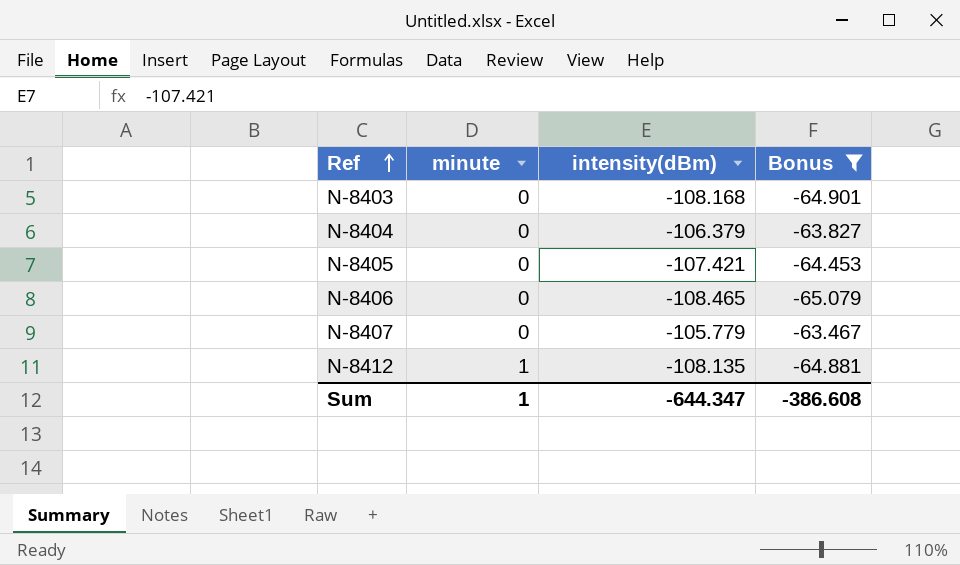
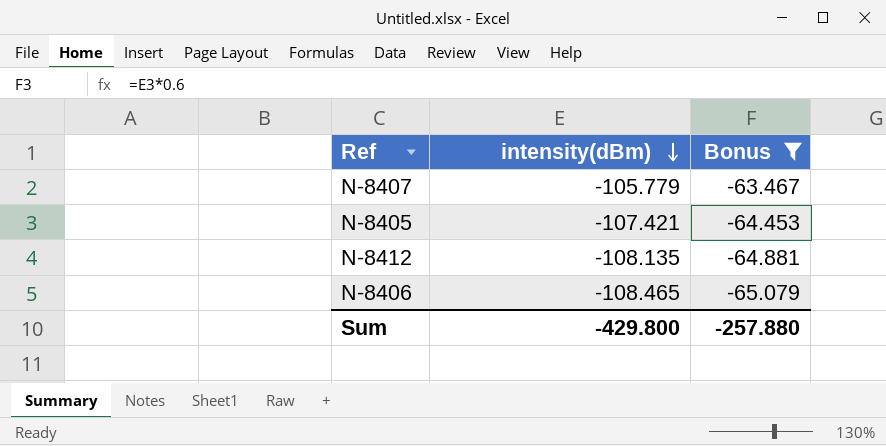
row order: Ref ascending -> intensity(dBm) descending
column minute | position: 2 -> none
row N-8403: 0 | -108.168 | -64.901 -> none
row N-8404: 0 | -106.379 | -63.827 -> none
Sum | intensity(dBm): -644.347 -> -429.800
Sum | Bonus: -386.608 -> -257.880

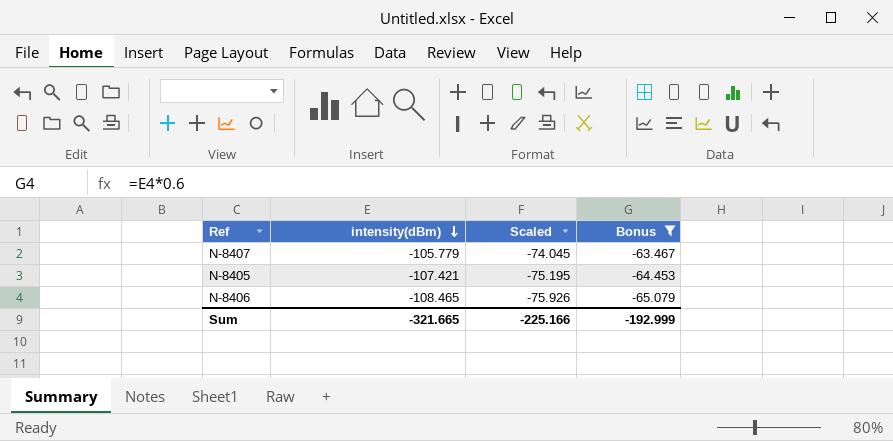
column Scaled | formula: none -> [intensity(dBm)] * 0.7
row N-8412: -108.135 | -64.881 -> none
Sum | intensity(dBm): -429.800 -> -321.665
Sum | Bonus: -257.880 -> -192.999

